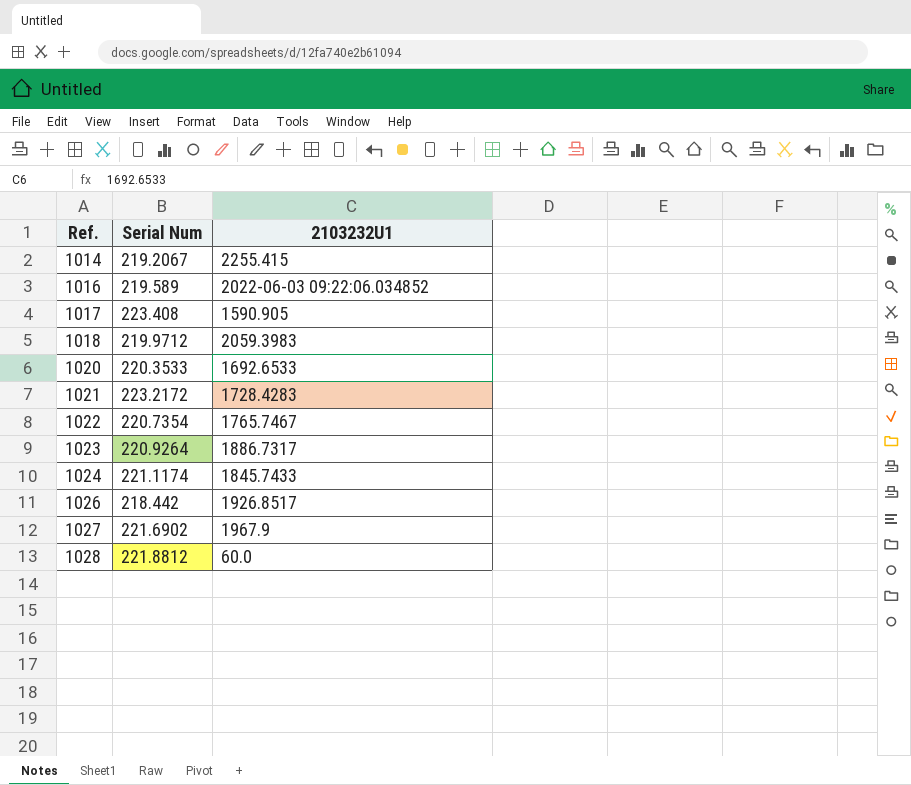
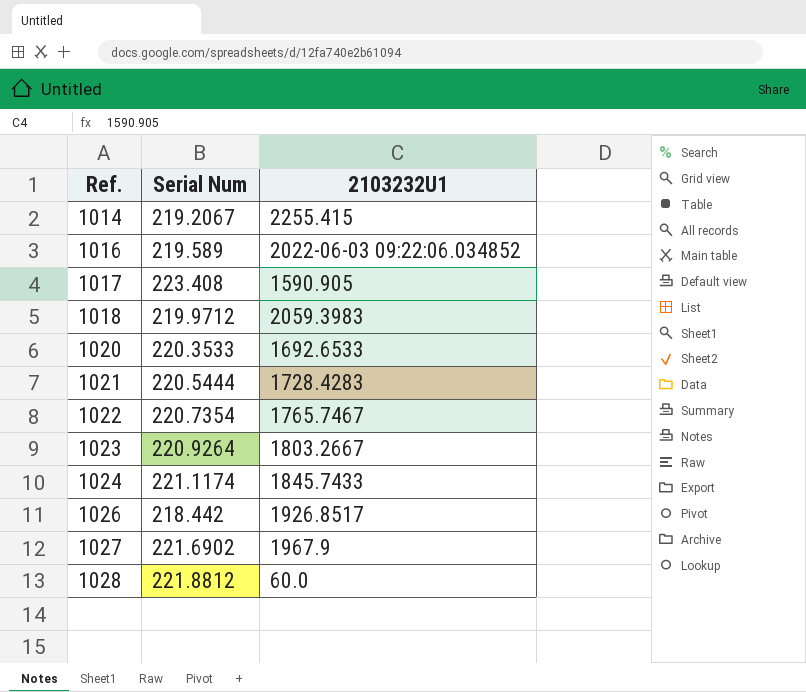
1021 | Serial Num: 223.2172 -> 220.5444
1023 | 2103232U1: 1886.7317 -> 1803.2667

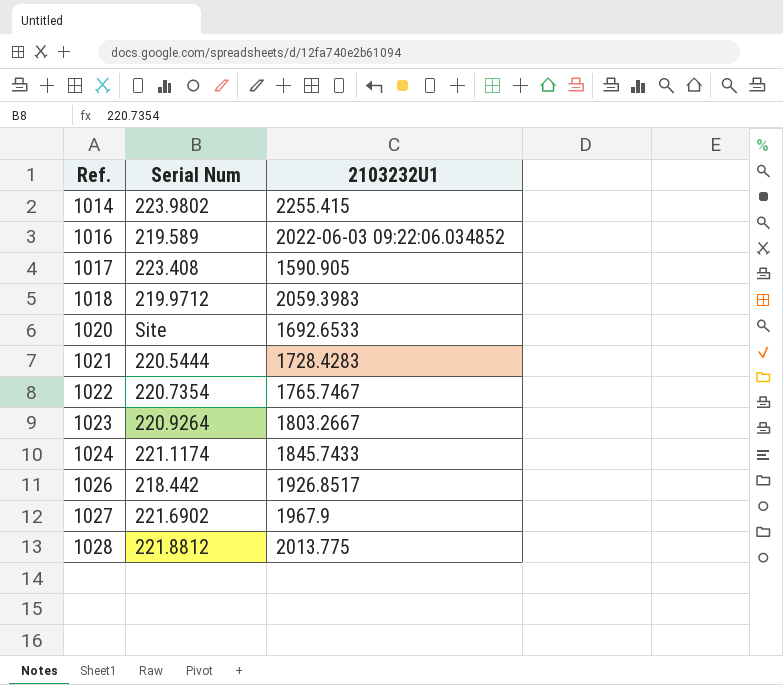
1014 | Serial Num: 219.2067 -> 223.9802
1020 | Serial Num: 220.3533 -> Site
1028 | 2103232U1: 60.0 -> 2013.775

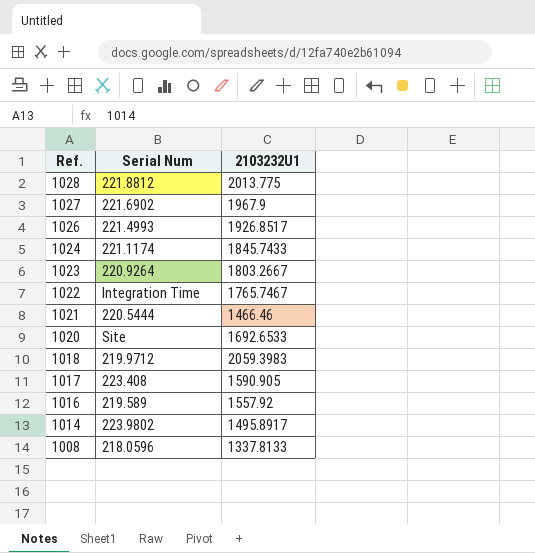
row order: Ref. ascending -> Ref. descending
1026 | Serial Num: 218.442 -> 221.4993
1022 | Serial Num: 220.7354 -> Integration Time
1021 | 2103232U1: 1728.4283 -> 1466.46
1016 | 2103232U1: 2022-06-03 09:22:06.034852 -> 1557.92
1014 | 2103232U1: 2255.415 -> 1495.8917
row 1008: none -> 218.0596 | 1337.8133

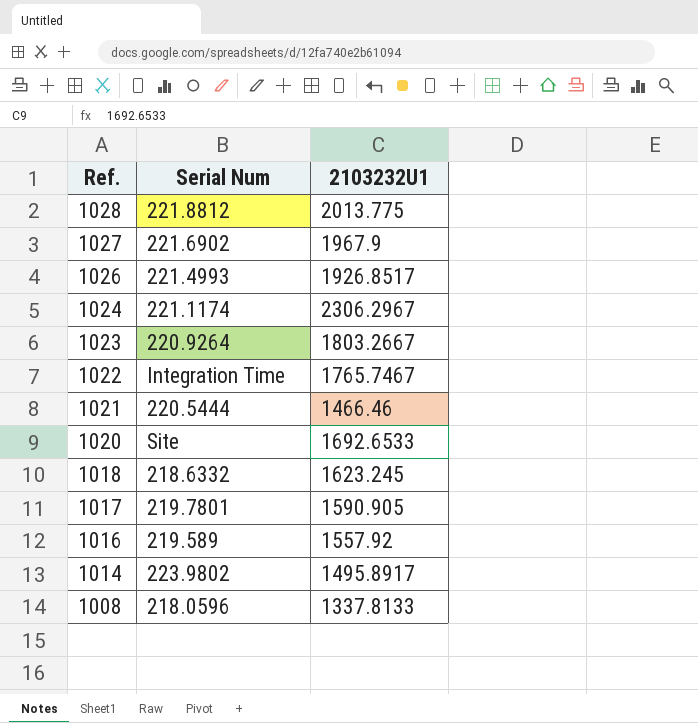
1024 | 2103232U1: 1845.7433 -> 2306.2967
1018 | Serial Num: 219.9712 -> 218.6332
1018 | 2103232U1: 2059.3983 -> 1623.245
1017 | Serial Num: 223.408 -> 219.7801

